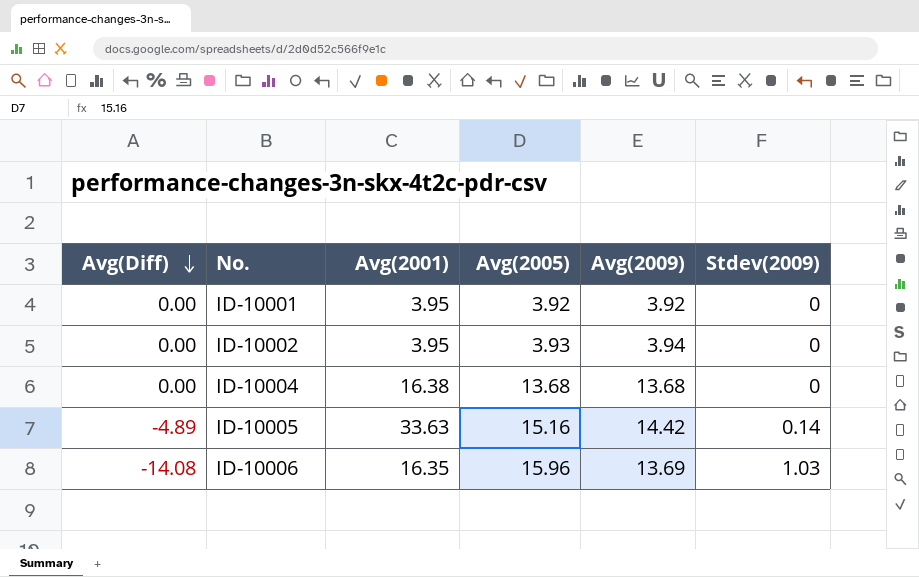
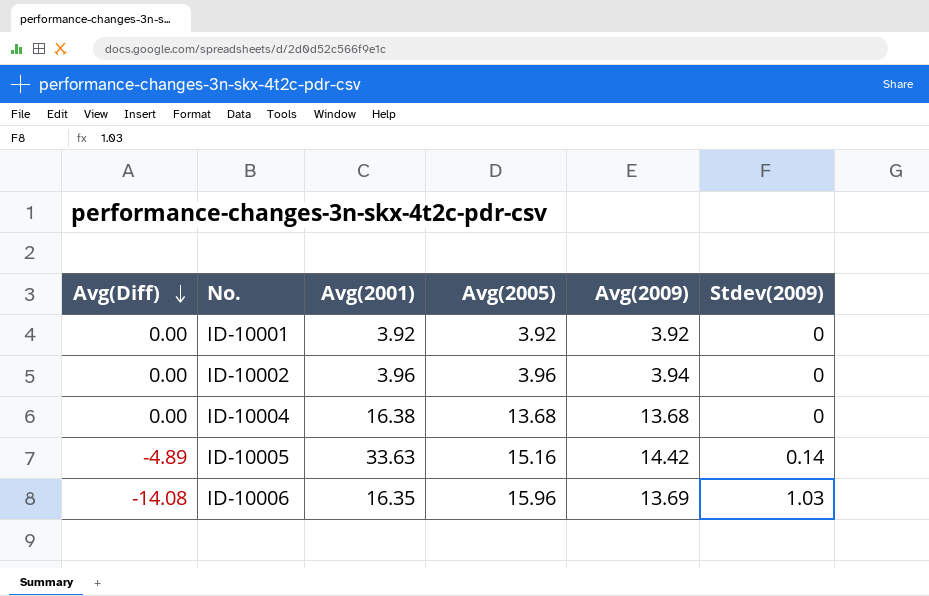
ID-10001 | Avg(2001): 3.95 -> 3.92
ID-10002 | Avg(2001): 3.95 -> 3.96
ID-10002 | Avg(2005): 3.93 -> 3.96

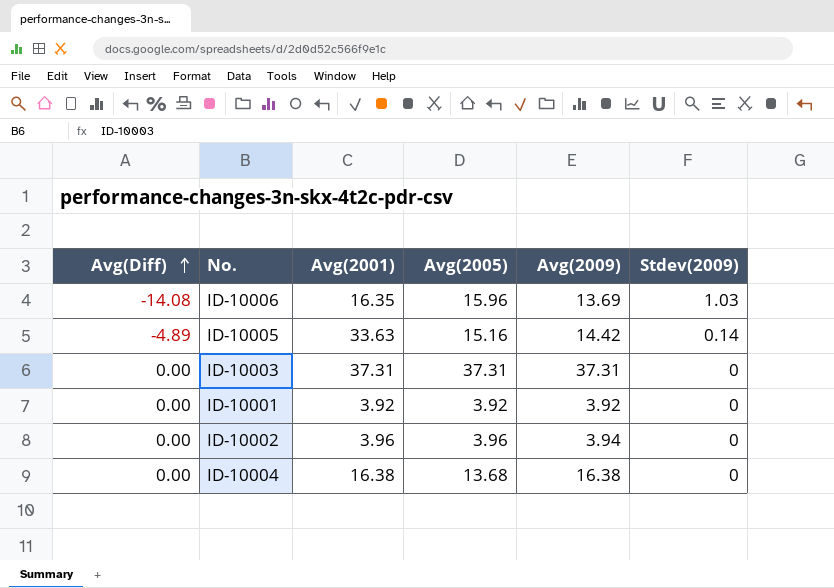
row order: Avg(Diff) descending -> Avg(Diff) ascending
row ID-10003: none -> 0.00 | 37.31 | 37.31 | 37.31 | 0
ID-10004 | Avg(2009): 13.68 -> 16.38

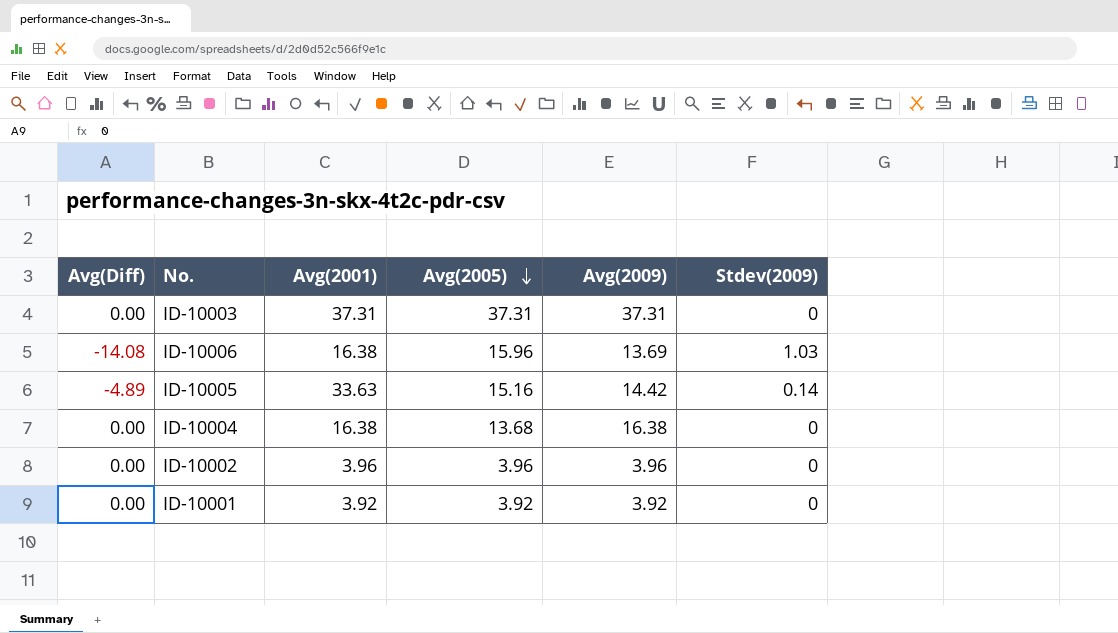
row order: Avg(Diff) ascending -> Avg(2005) descending
ID-10006 | Avg(2001): 16.35 -> 16.38
ID-10002 | Avg(2009): 3.94 -> 3.96

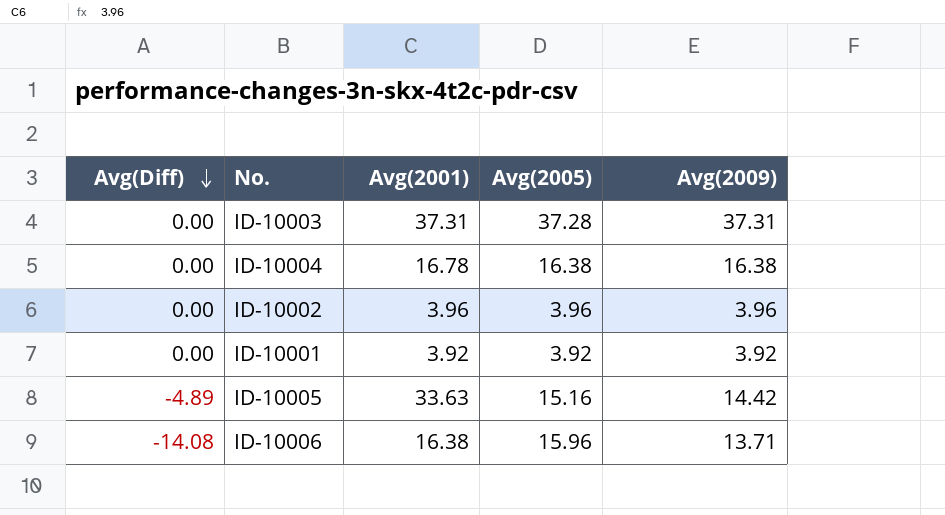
row order: Avg(2005) descending -> Avg(Diff) descending
column Stdev(2009) | position: 6 -> none
ID-10003 | Avg(2005): 37.31 -> 37.28
ID-10004 | Avg(2001): 16.38 -> 16.78
ID-10004 | Avg(2005): 13.68 -> 16.38
ID-10006 | Avg(2009): 13.69 -> 13.71

